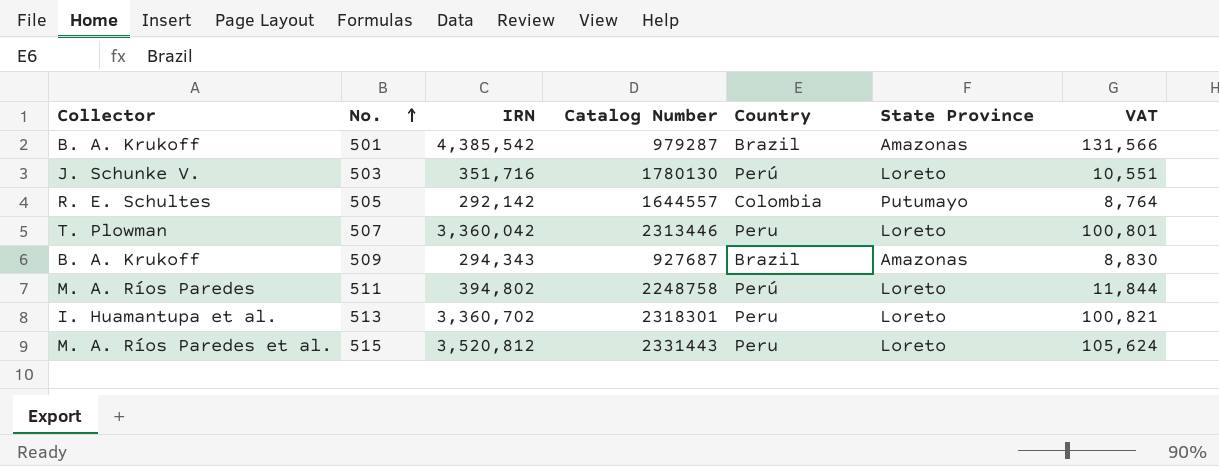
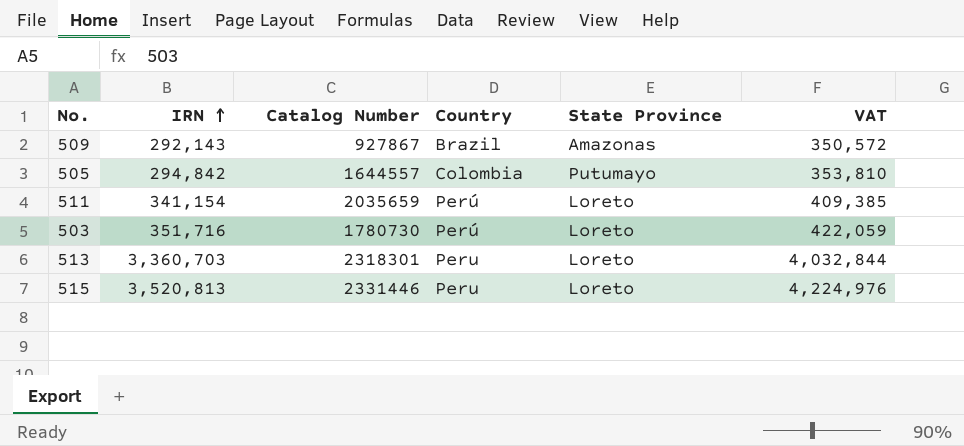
row order: No. ascending -> IRN ascending
column Collector | position: 1 -> none
column VAT | formula: [IRN] * 0.03 -> [IRN] * 1.2
row 501: B. A. Krukoff | 4,385,542 | 979287 | Brazil | Amazonas | 131,566 -> none
row 507: T. Plowman | 3,360,042 | 2313446 | Peru | Loreto | 100,801 -> none
509 | IRN: 294,343 -> 292,143
509 | Catalog Number: 927687 -> 927867
505 | IRN: 292,142 -> 294,842
511 | IRN: 394,802 -> 341,154
511 | Catalog Number: 2248758 -> 2035659
503 | Catalog Number: 1780130 -> 1780730
513 | IRN: 3,360,702 -> 3,360,703
515 | IRN: 3,520,812 -> 3,520,813
515 | Catalog Number: 2331443 -> 2331446

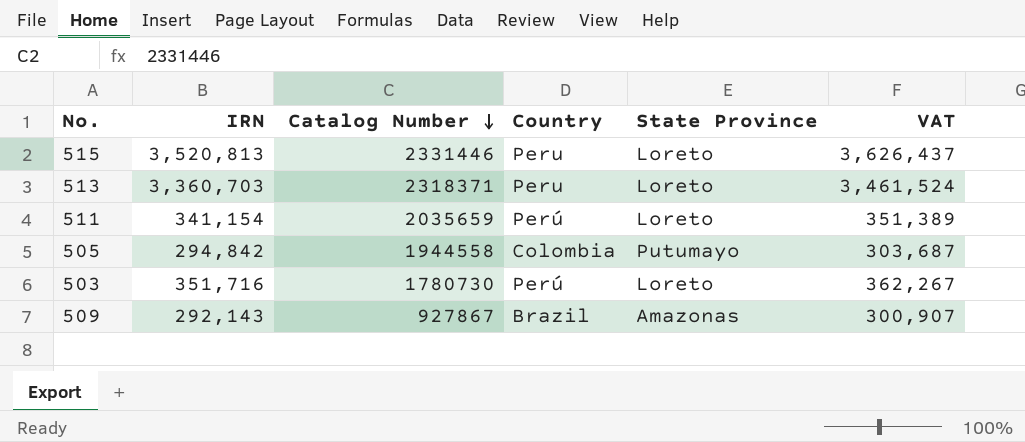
row order: IRN ascending -> Catalog Number descending
column VAT | formula: [IRN] * 1.2 -> [IRN] * 1.03
513 | Catalog Number: 2318301 -> 2318371
505 | Catalog Number: 1644557 -> 1944558

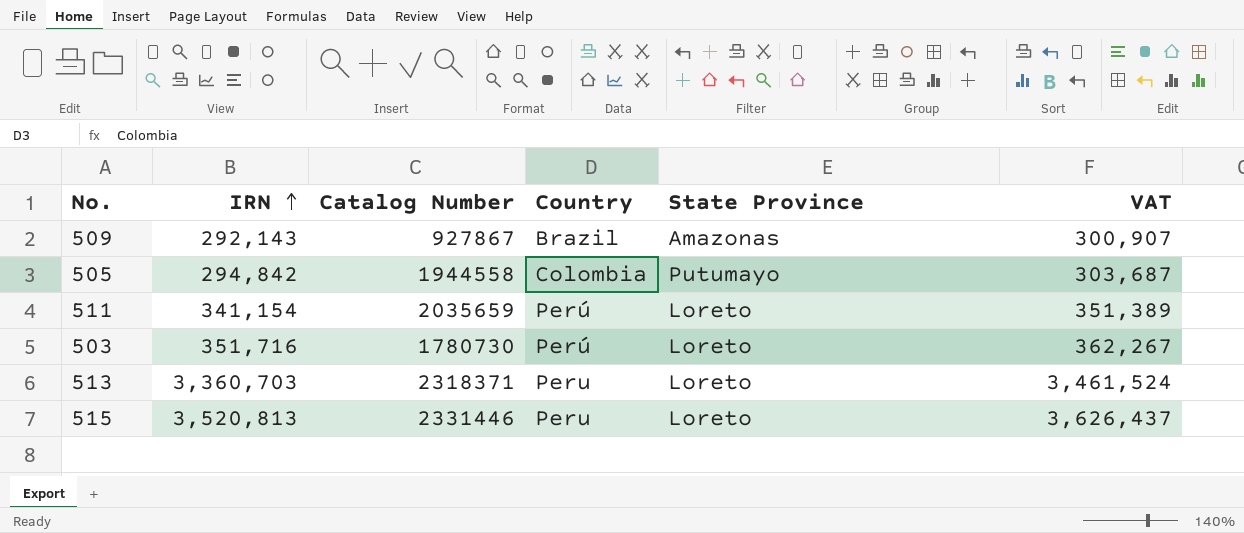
row order: Catalog Number descending -> IRN ascending

